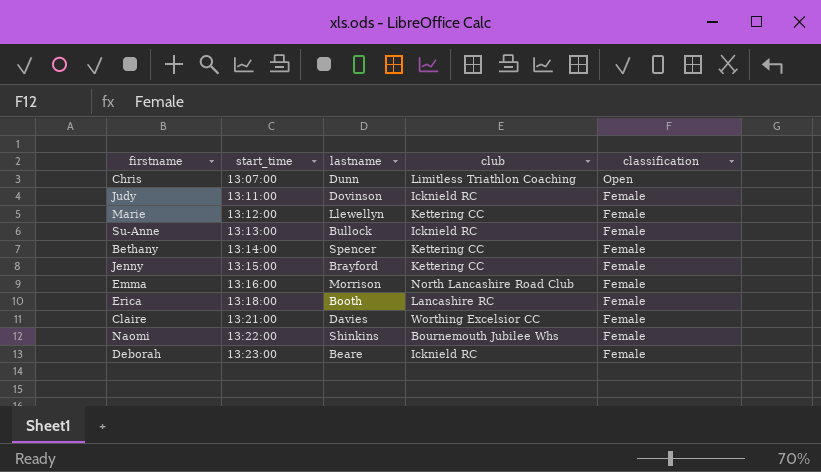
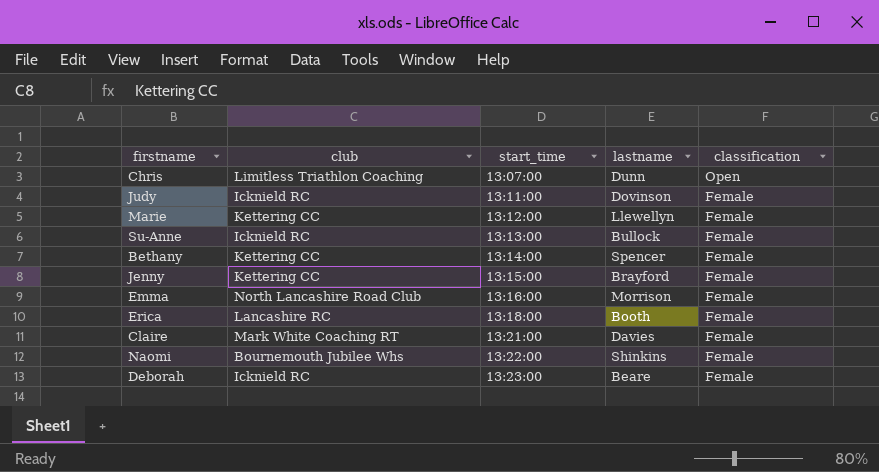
column club | position: 4 -> 2
Claire | club: Worthing Excelsior CC -> Mark White Coaching RT

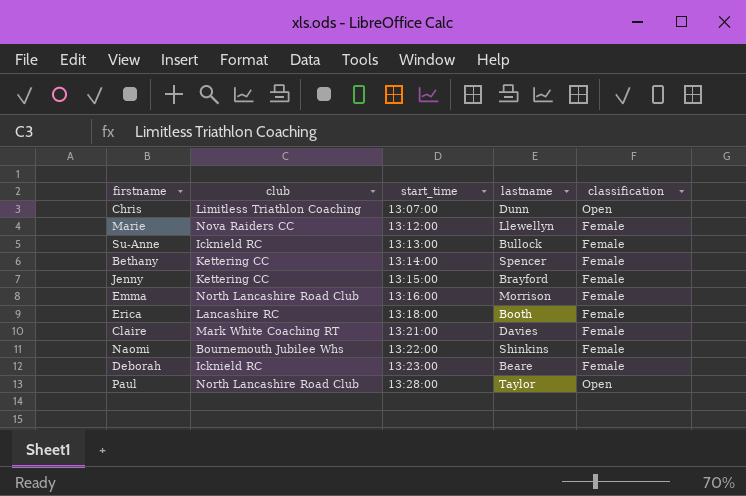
row Judy: Icknield RC | 13:11:00 | Dovinson | Female -> none
Marie | club: Kettering CC -> Nova Raiders CC
row Paul: none -> North Lancashire Road Club | 13:28:00 | Taylor | Open

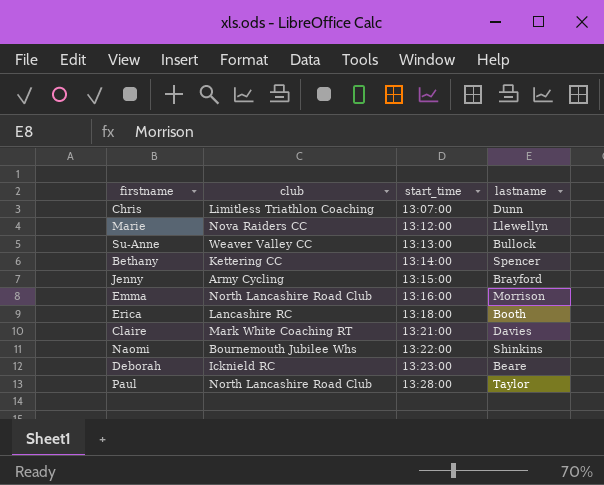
column classification | position: 5 -> none
Su-Anne | club: Icknield RC -> Weaver Valley CC
Jenny | club: Kettering CC -> Army Cycling

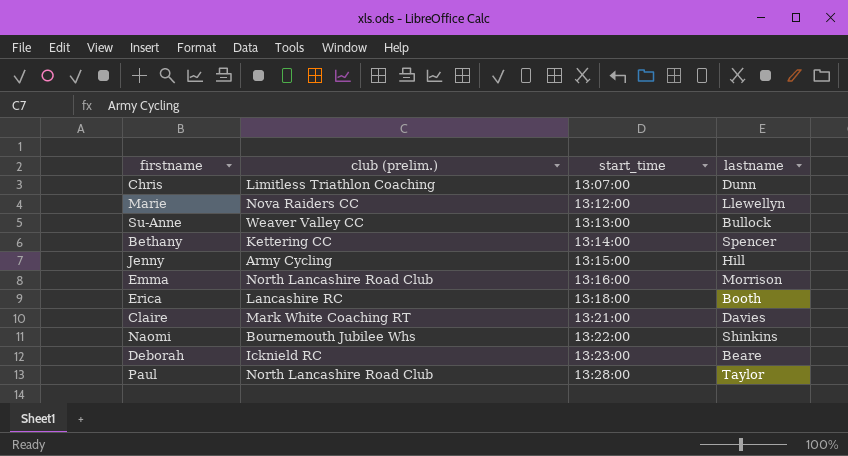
column name: club -> club (prelim.)
Jenny | lastname: Brayford -> Hill

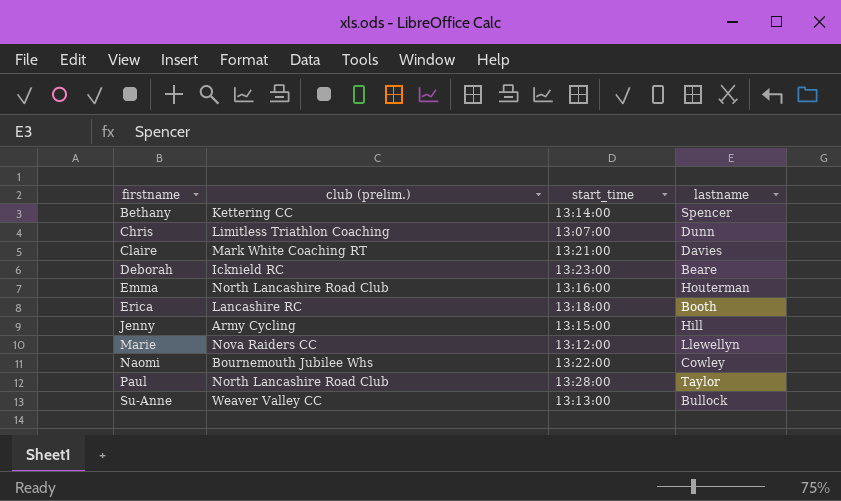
row order: start_time ascending -> firstname ascending
Emma | lastname: Morrison -> Houterman
Naomi | lastname: Shinkins -> Cowley

